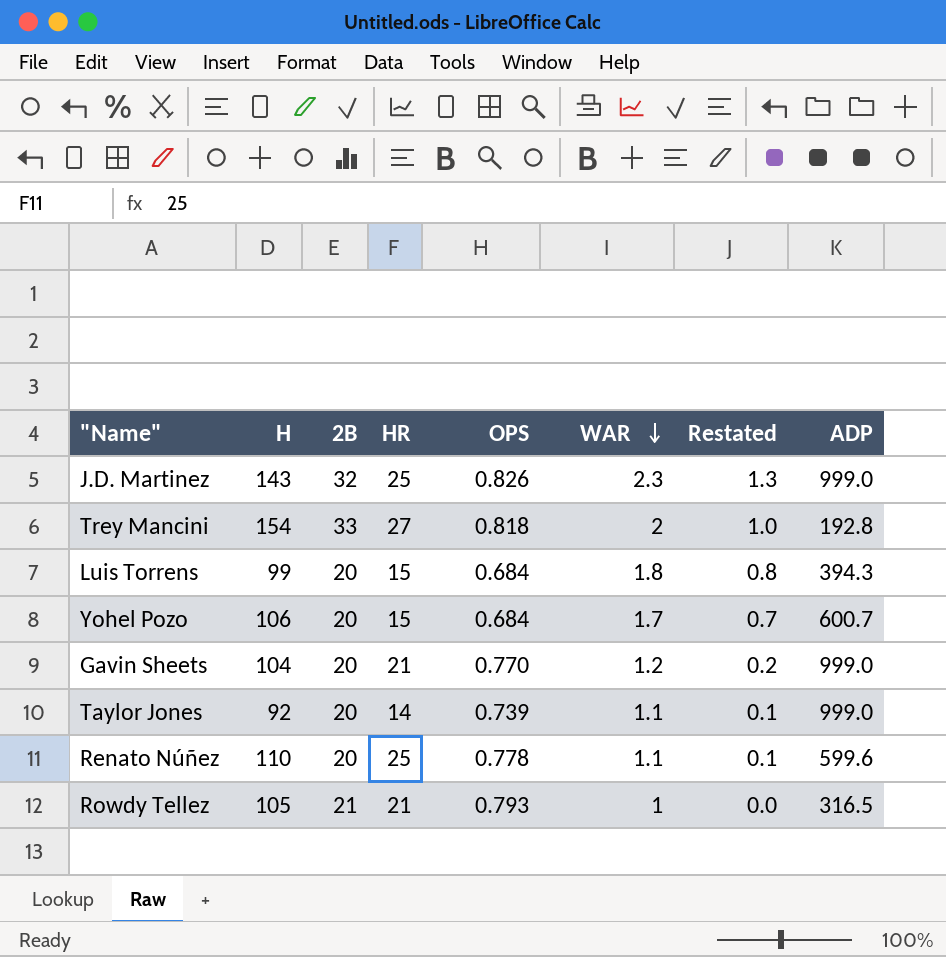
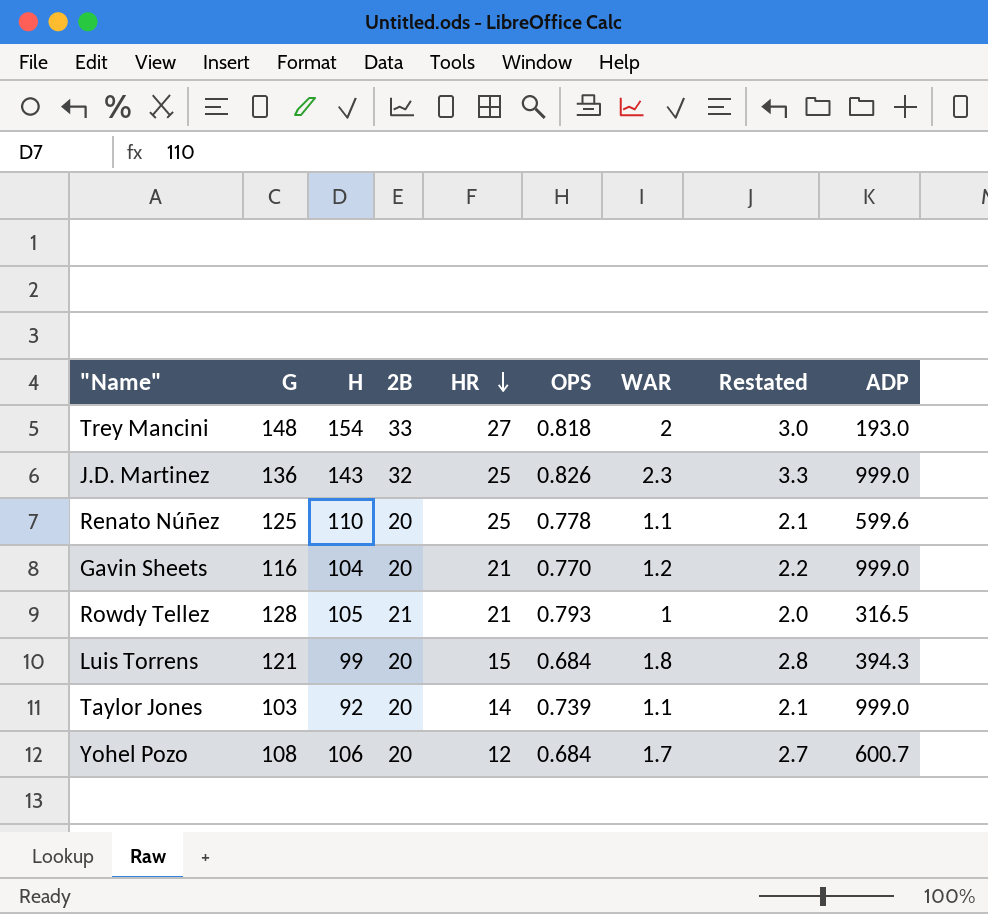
row order: WAR descending -> HR descending
column G | position: none -> 2
column Restated | formula: [WAR] - 1 -> [WAR] + 1
Trey Mancini | ADP: 192.8 -> 193.0
Yohel Pozo | HR: 15 -> 12

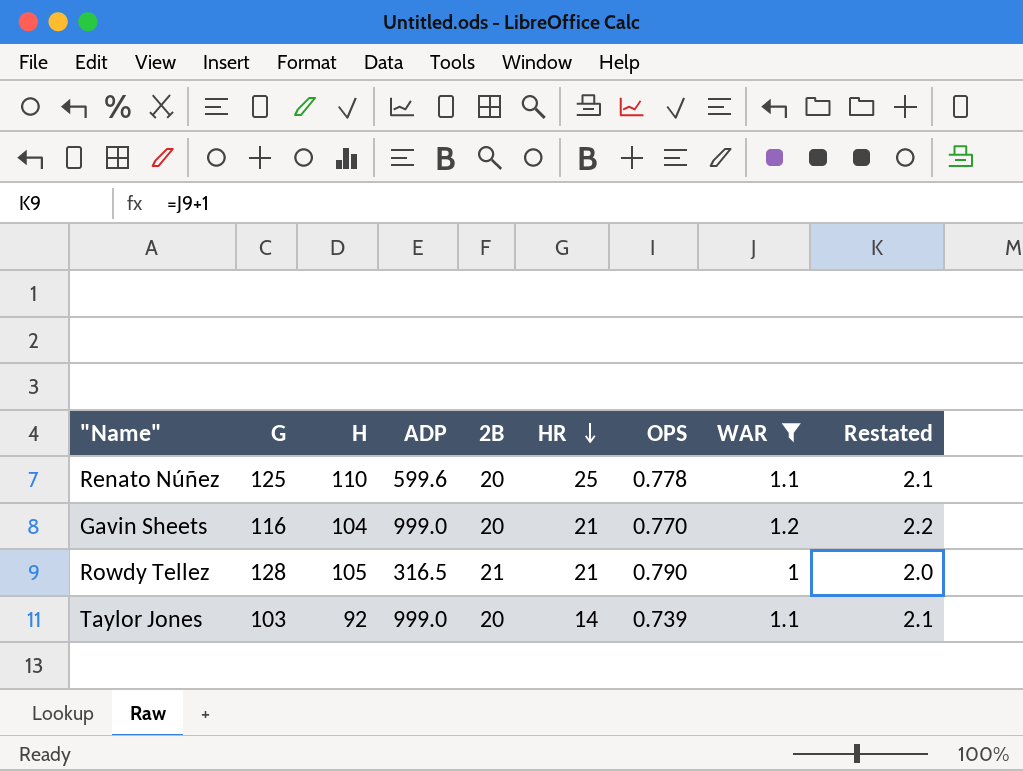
filter: none -> WAR <= 1.2
column ADP | position: 9 -> 4
Rowdy Tellez | OPS: 0.793 -> 0.790

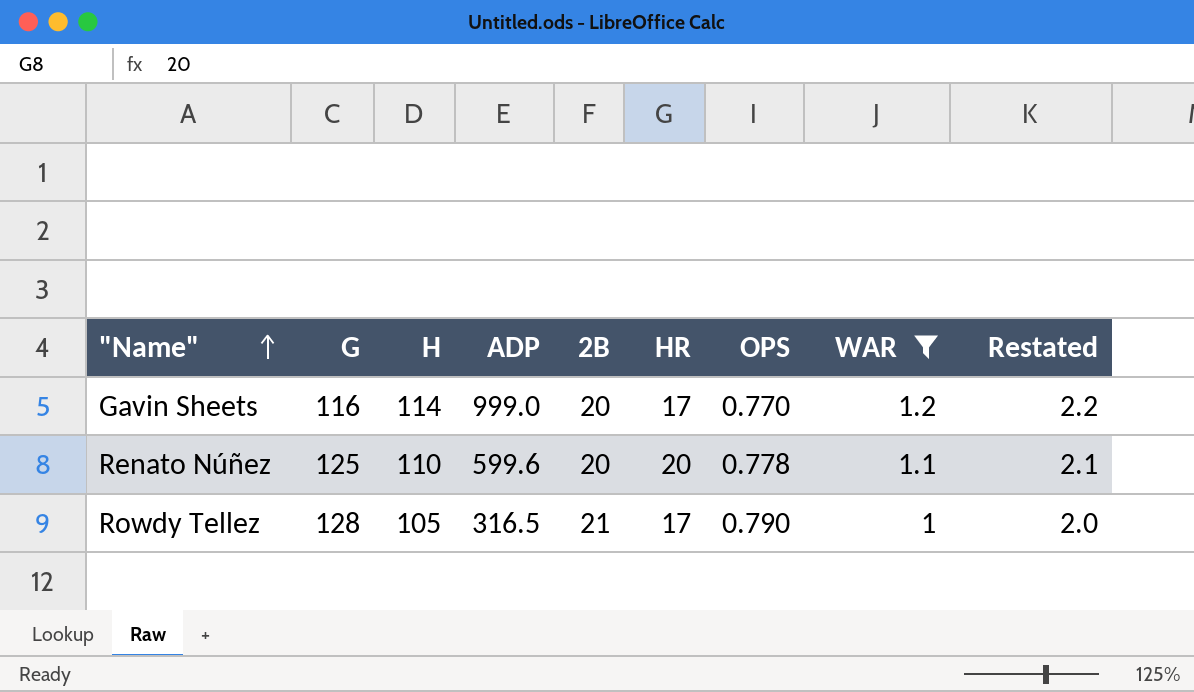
row order: HR descending -> "Name" ascending
row Taylor Jones: 103 | 92 | 999.0 | 20 | 14 | 0.739 | 1.1 | 2.1 -> none
Gavin Sheets | H: 104 -> 114
Gavin Sheets | HR: 21 -> 17
Renato Núñez | HR: 25 -> 20
Rowdy Tellez | HR: 21 -> 17

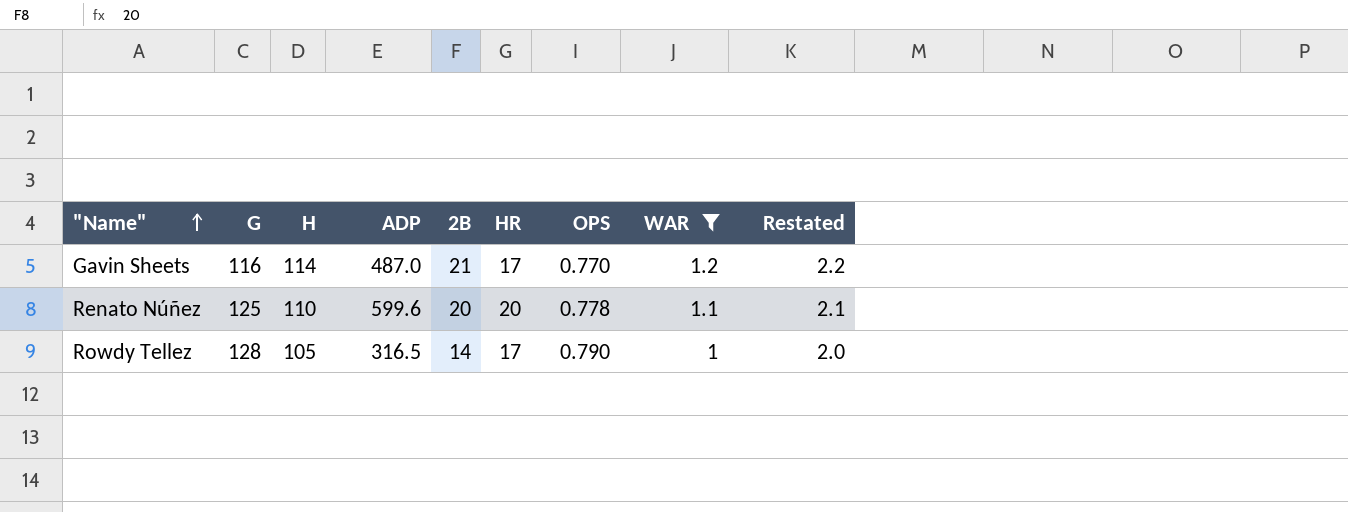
Gavin Sheets | ADP: 999.0 -> 487.0
Gavin Sheets | 2B: 20 -> 21
Rowdy Tellez | 2B: 21 -> 14

